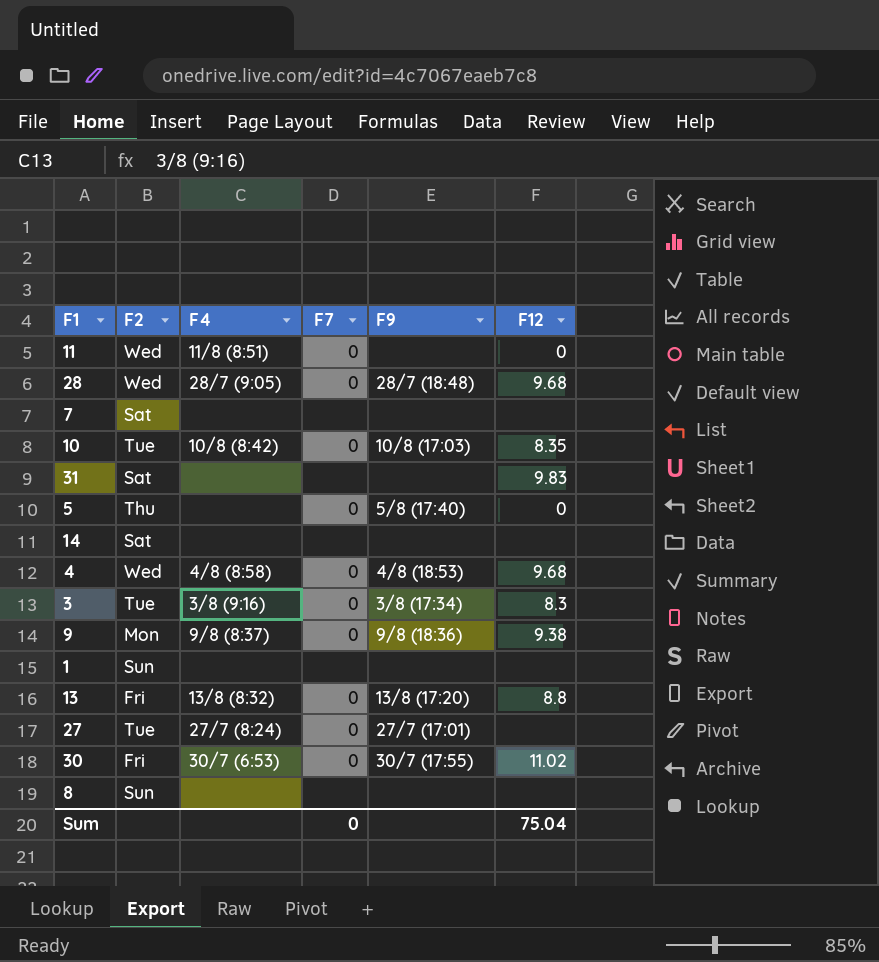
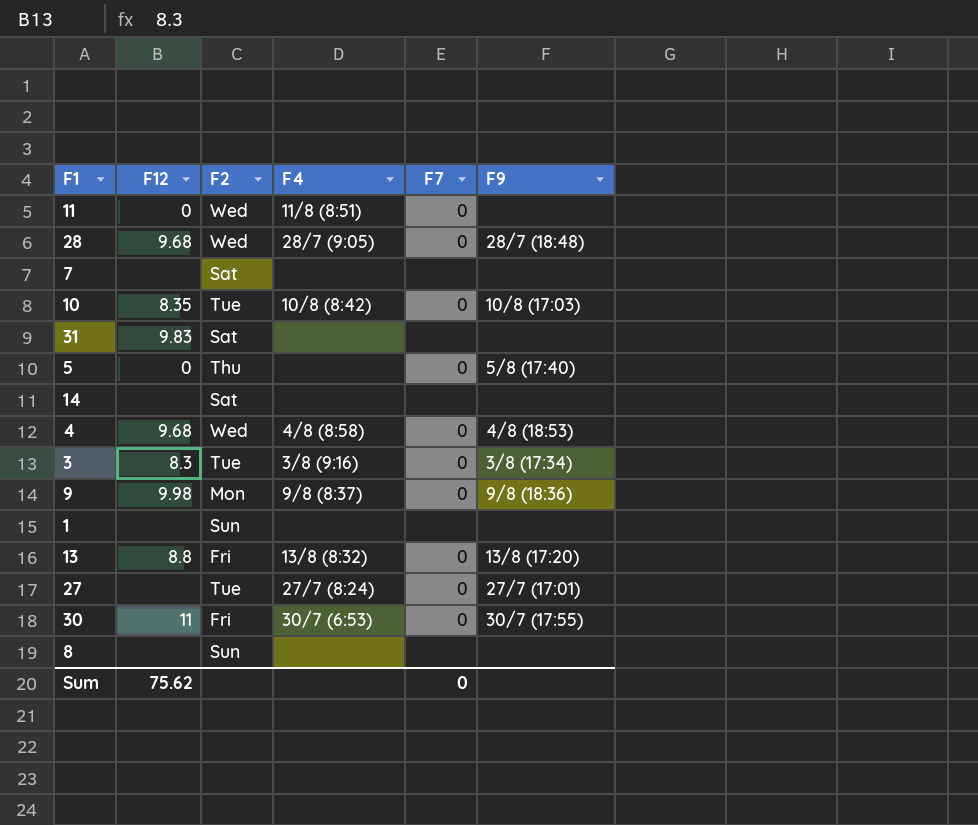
column F12 | position: 6 -> 2
9 | F12: 9.38 -> 9.98
30 | F12: 11.02 -> 11
Sum | F12: 75.04 -> 75.62

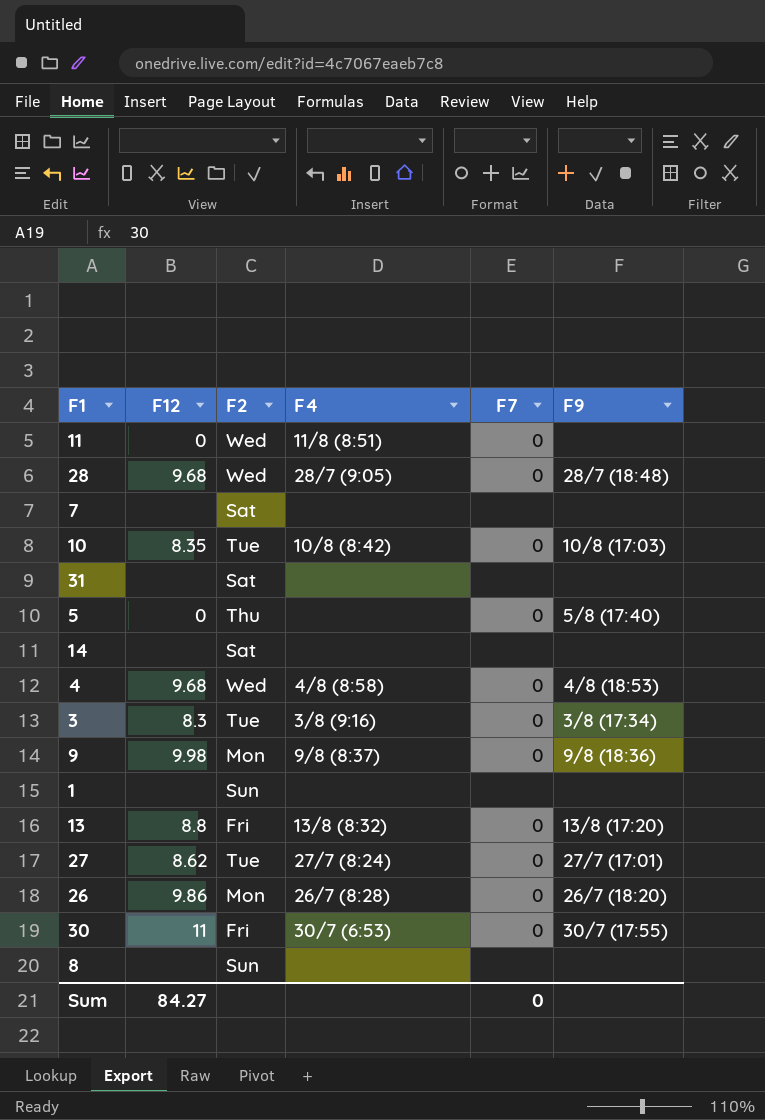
31 | F12: 9.83 -> none
27 | F12: none -> 8.62
row 26: none -> 9.86 | Mon | 26/7 (8:28) | 0 | 26/7 (18:20)
Sum | F12: 75.62 -> 84.27

